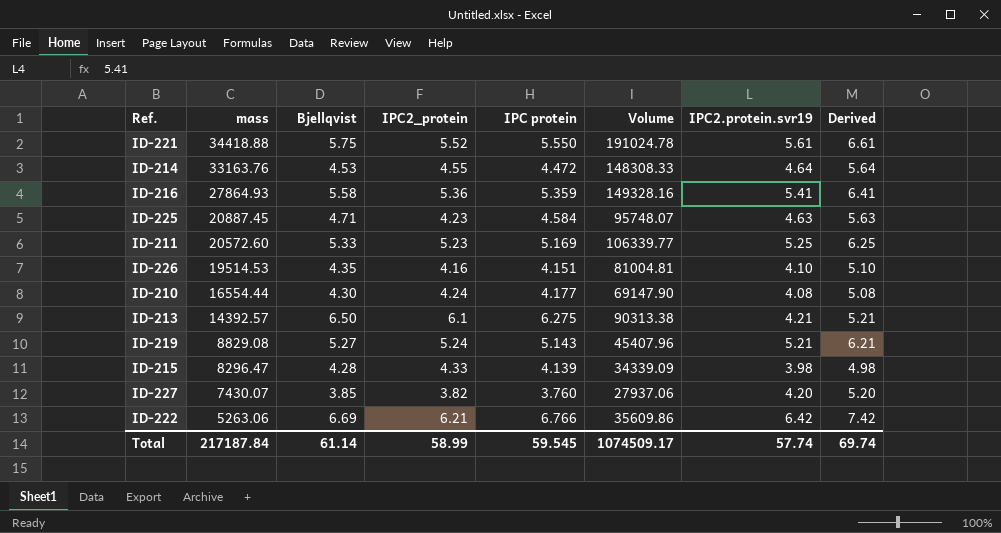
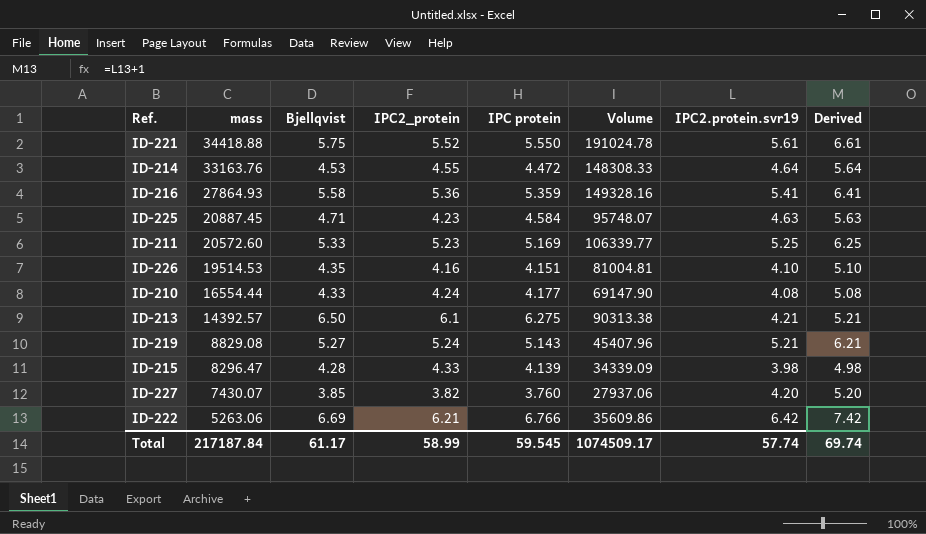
ID-210 | Bjellqvist: 4.30 -> 4.33
Total | Bjellqvist: 61.14 -> 61.17

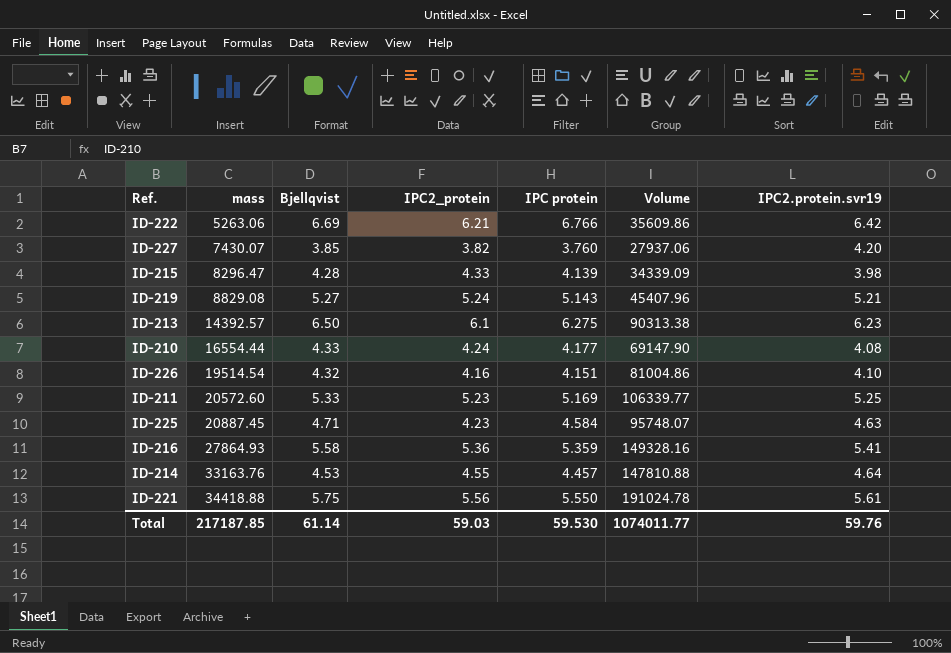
row order: mass descending -> mass ascending
column Derived | formula: [IPC2.protein.svr19] + 1 -> none
ID-213 | IPC2.protein.svr19: 4.21 -> 6.23
ID-226 | mass: 19514.53 -> 19514.54
ID-226 | Bjellqvist: 4.35 -> 4.32
ID-226 | Volume: 81004.81 -> 81004.86
ID-214 | IPC protein: 4.472 -> 4.457
ID-214 | Volume: 148308.33 -> 147810.88
ID-221 | IPC2_protein: 5.52 -> 5.56
Total | mass: 217187.84 -> 217187.85
Total | Bjellqvist: 61.17 -> 61.14
Total | IPC2_protein: 58.99 -> 59.03
Total | IPC protein: 59.545 -> 59.530
Total | Volume: 1074509.17 -> 1074011.77
Total | IPC2.protein.svr19: 57.74 -> 59.76

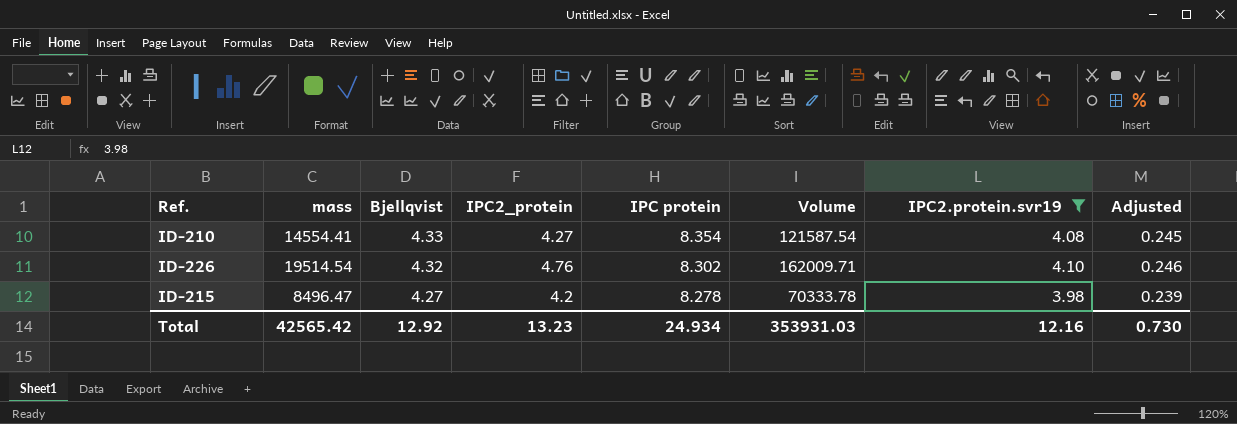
filter: none -> IPC2.protein.svr19 <= 4.10
row order: mass ascending -> Bjellqvist descending
column Adjusted | formula: none -> [IPC2.protein.svr19] * 0.06
ID-210 | mass: 16554.44 -> 14554.41
ID-210 | IPC2_protein: 4.24 -> 4.27
ID-210 | IPC protein: 4.177 -> 8.354
ID-210 | Volume: 69147.90 -> 121587.54
ID-226 | IPC2_protein: 4.16 -> 4.76
ID-226 | IPC protein: 4.151 -> 8.302
ID-226 | Volume: 81004.86 -> 162009.71
ID-215 | mass: 8296.47 -> 8496.47
ID-215 | Bjellqvist: 4.28 -> 4.27
ID-215 | IPC2_protein: 4.33 -> 4.2
ID-215 | IPC protein: 4.139 -> 8.278
ID-215 | Volume: 34339.09 -> 70333.78
Total | mass: 217187.85 -> 42565.42
Total | Bjellqvist: 61.14 -> 12.92
Total | IPC2_protein: 59.03 -> 13.23
Total | IPC protein: 59.530 -> 24.934
Total | Volume: 1074011.77 -> 353931.03
Total | IPC2.protein.svr19: 59.76 -> 12.16

